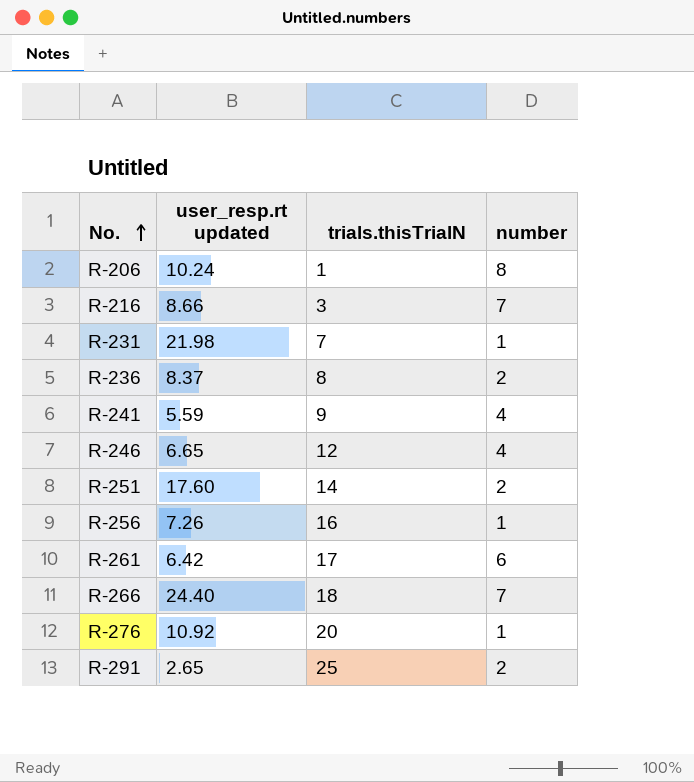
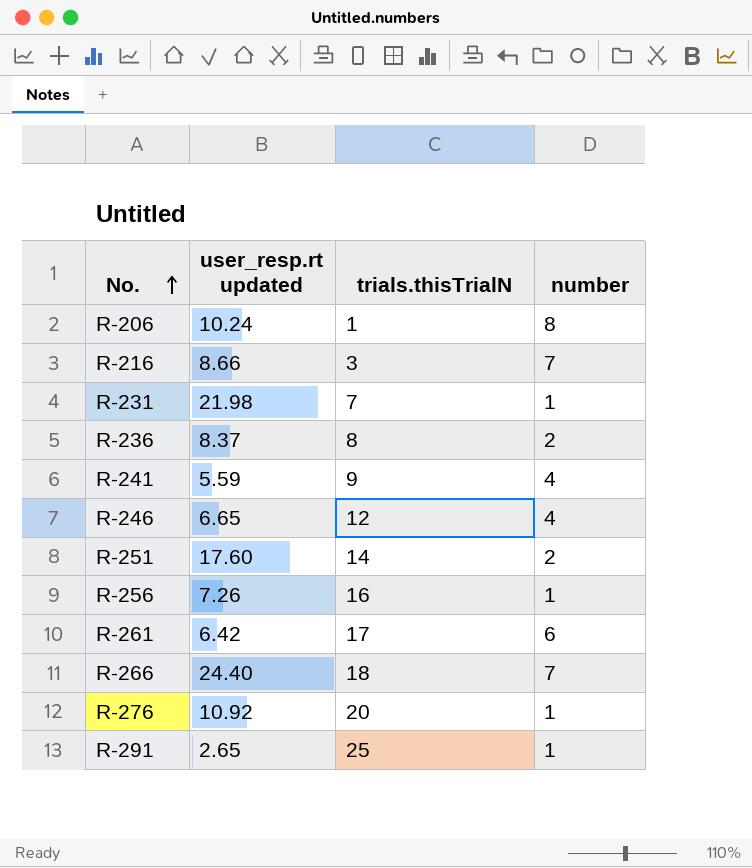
R-291 | number: 2 -> 1

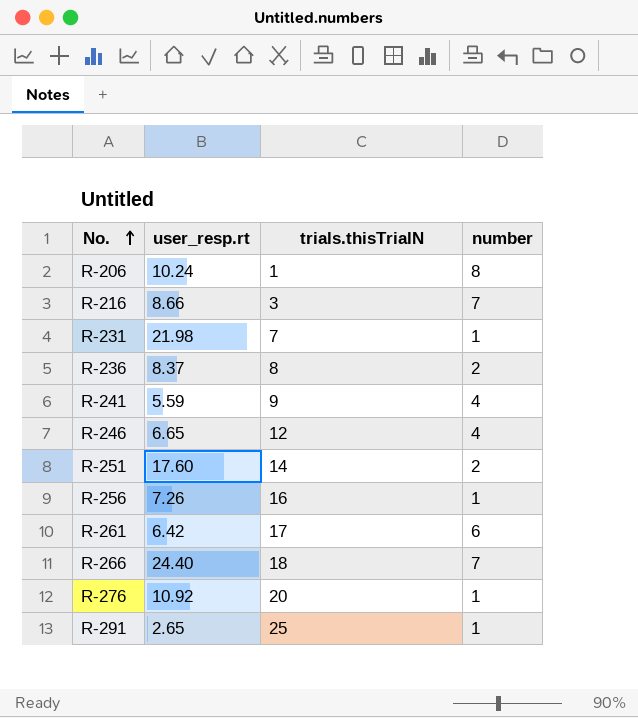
column name: user_resp.rt updated -> user_resp.rt

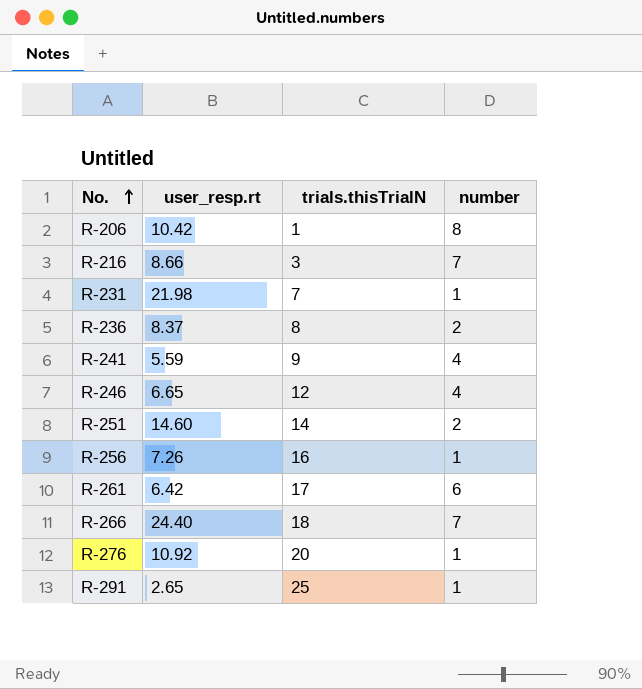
R-206 | user_resp.rt: 10.24 -> 10.42
R-251 | user_resp.rt: 17.60 -> 14.60

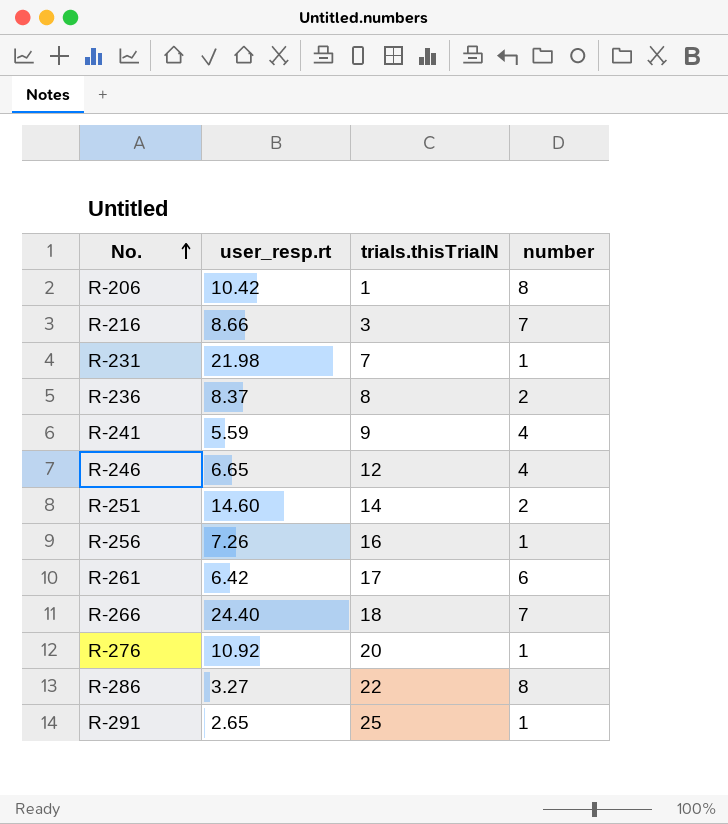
row R-286: none -> 3.27 | 22 | 8

